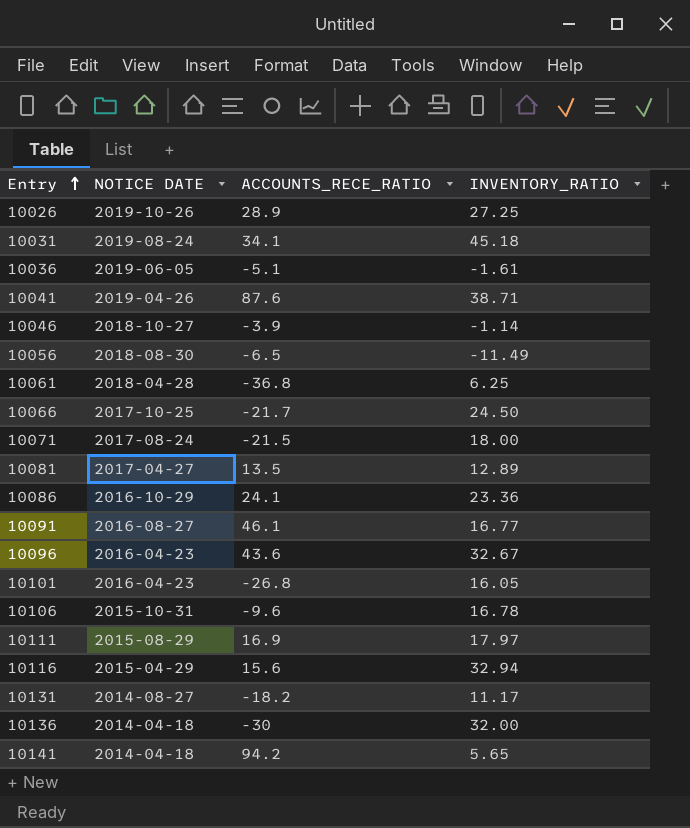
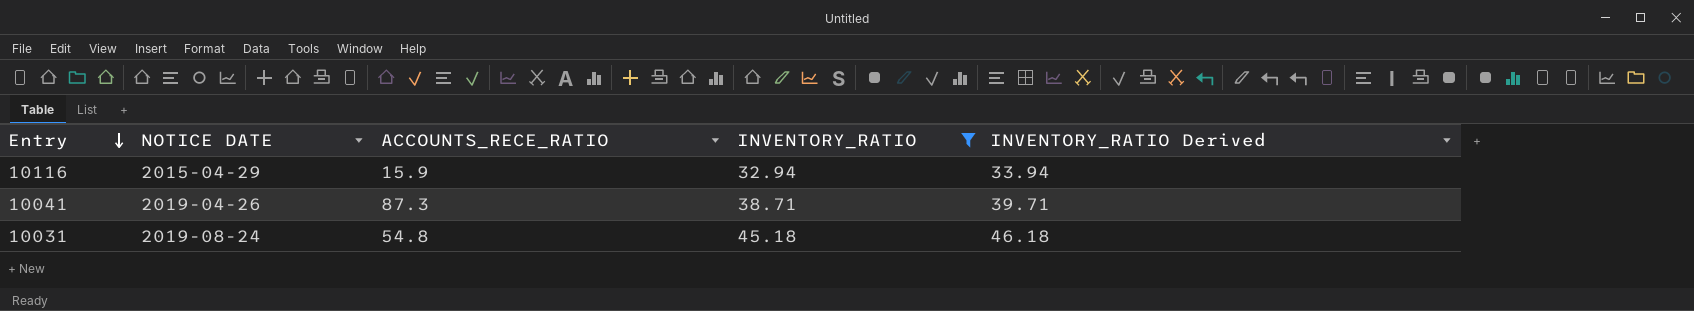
filter: none -> INVENTORY_RATIO >= 32.94
row order: Entry ascending -> Entry descending
column INVENTORY_RATIO Derived | formula: none -> [INVENTORY_RATIO] + 1
10116 | ACCOUNTS_RECE_RATIO: 15.6 -> 15.9
10041 | ACCOUNTS_RECE_RATIO: 87.6 -> 87.3
10031 | ACCOUNTS_RECE_RATIO: 34.1 -> 54.8

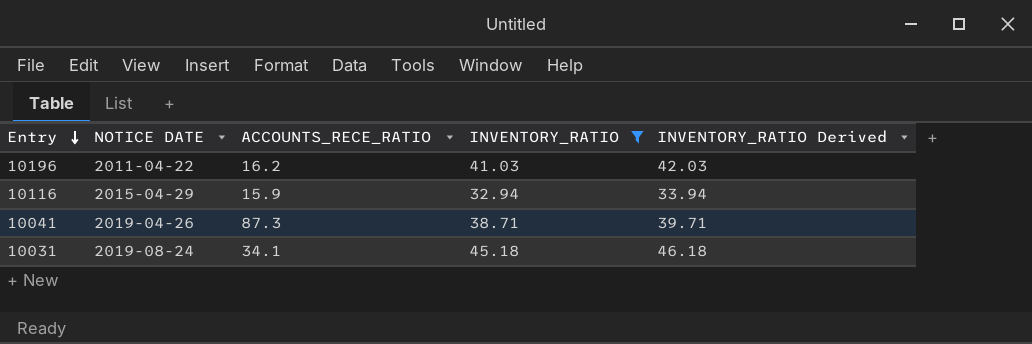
row 10196: none -> 2011-04-22 | 16.2 | 41.03 | 42.03
10031 | ACCOUNTS_RECE_RATIO: 54.8 -> 34.1

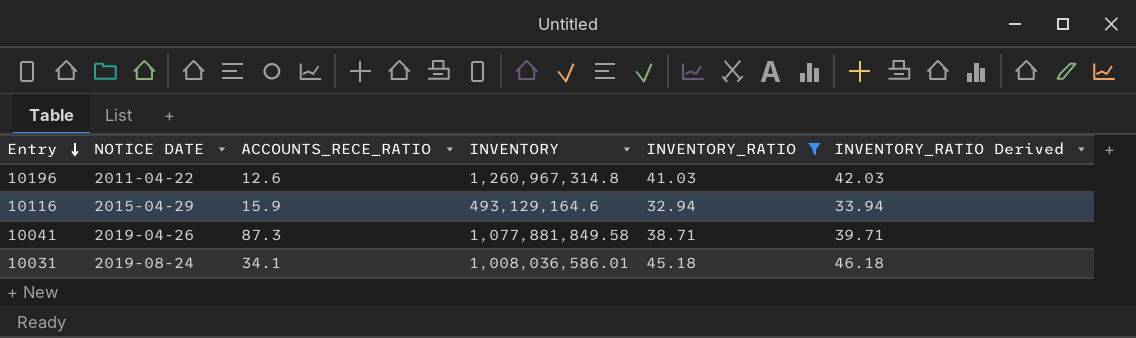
column INVENTORY | position: none -> 4
10196 | ACCOUNTS_RECE_RATIO: 16.2 -> 12.6

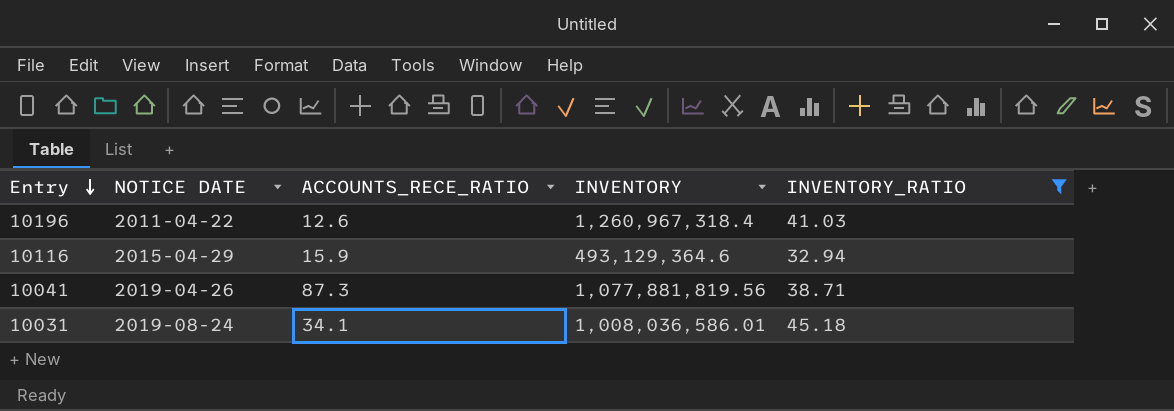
column INVENTORY_RATIO Derived | formula: [INVENTORY_RATIO] + 1 -> none
10196 | INVENTORY: 1,260,967,314.8 -> 1,260,967,318.4
10116 | INVENTORY: 493,129,164.6 -> 493,129,364.6
10041 | INVENTORY: 1,077,881,849.58 -> 1,077,881,819.56

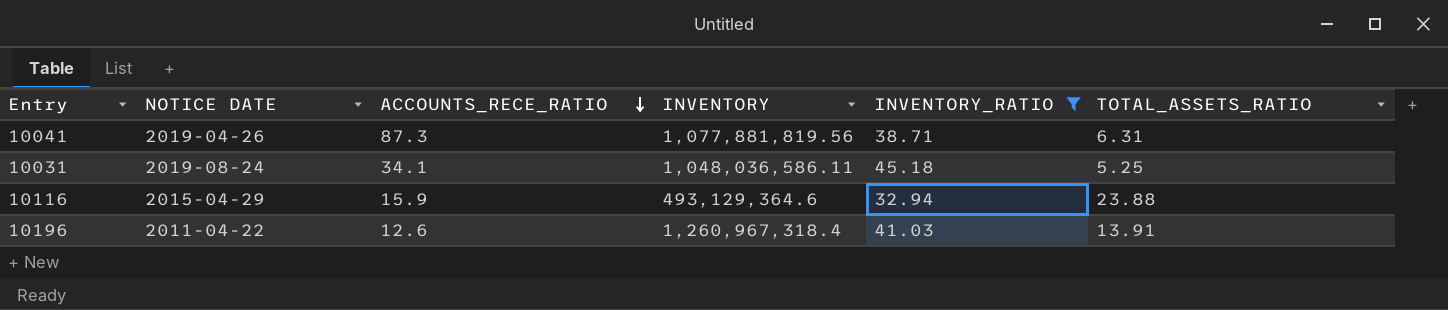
row order: Entry descending -> ACCOUNTS_RECE_RATIO descending
column TOTAL_ASSETS_RATIO | position: none -> 6
10031 | INVENTORY: 1,008,036,586.01 -> 1,048,036,586.11

